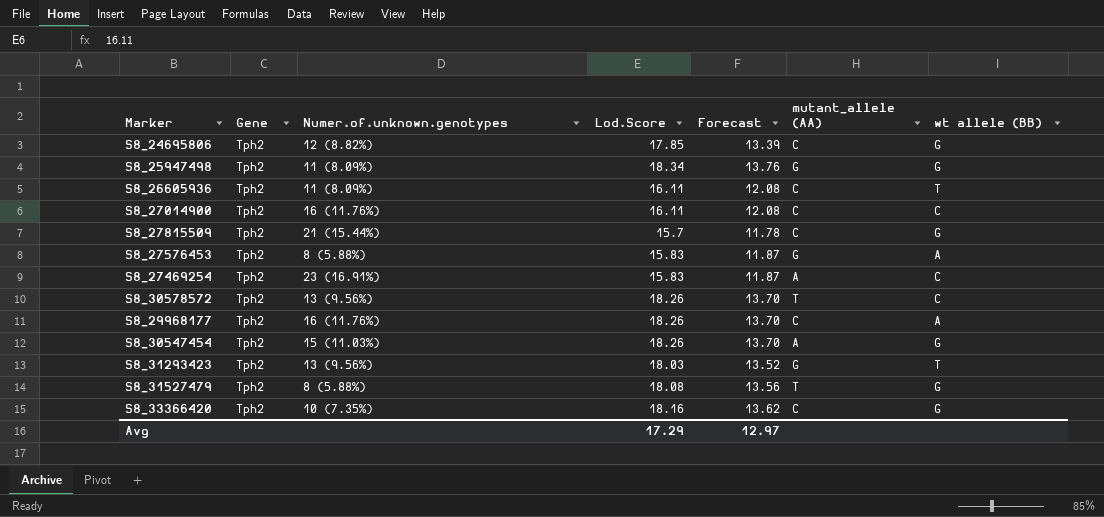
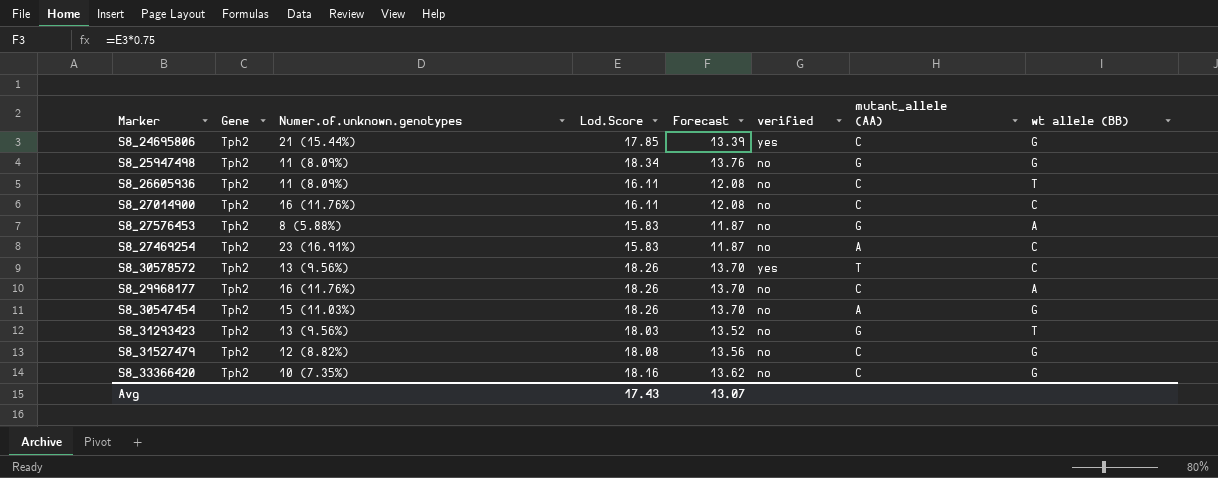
column verified | position: none -> 6
row S8_27815509: Tph2 | 21 (15.44%) | 15.7 | 11.78 | C | G -> none
S8_24695806 | Numer.of.unknown.genotypes: 12 (8.82%) -> 21 (15.44%)
S8_31527479 | Numer.of.unknown.genotypes: 8 (5.88%) -> 12 (8.82%)
S8_31527479 | mutant_allele (AA): T -> C
Avg | Lod.Score: 17.29 -> 17.43
Avg | Forecast: 12.97 -> 13.07

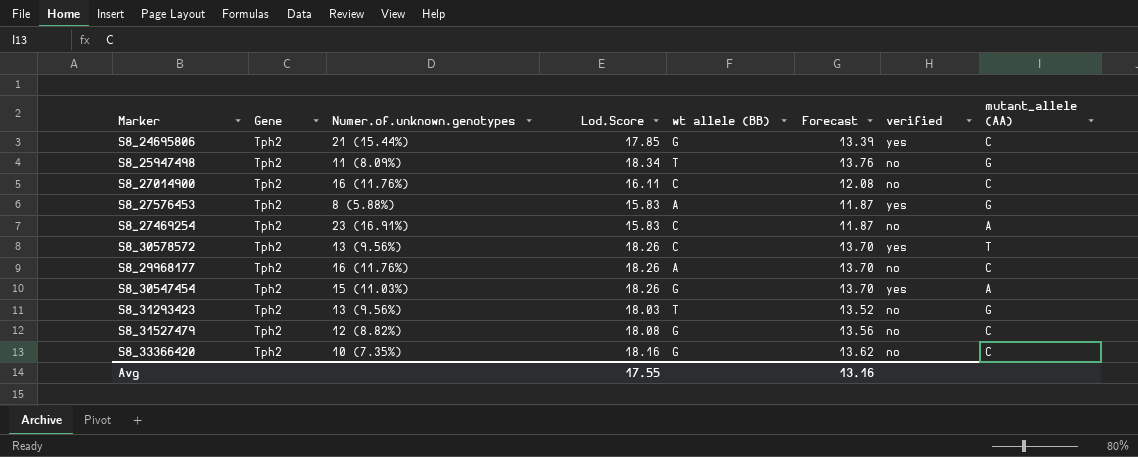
column wt allele (BB) | position: 8 -> 5
row S8_26605936: Tph2 | 11 (8.09%) | 16.11 | 12.08 | no | C | T -> none
S8_25947498 | wt allele (BB): G -> T
S8_27576453 | verified: no -> yes
S8_30547454 | verified: no -> yes
Avg | Lod.Score: 17.43 -> 17.55
Avg | Forecast: 13.07 -> 13.16

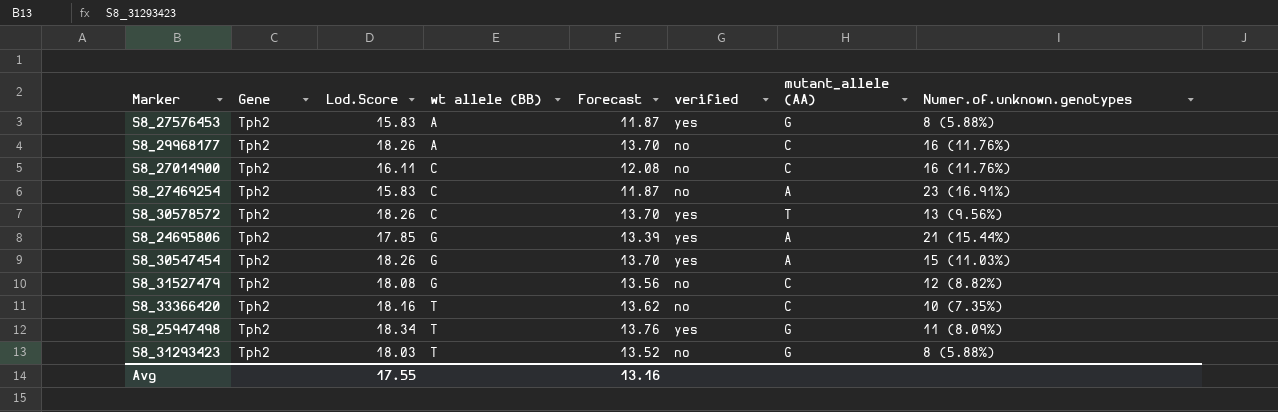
row order: none -> wt allele (BB) ascending
column Numer.of.unknown.genotypes | position: 3 -> 8
S8_24695806 | mutant_allele (AA): C -> A
S8_33366420 | wt allele (BB): G -> T
S8_25947498 | verified: no -> yes
S8_31293423 | Numer.of.unknown.genotypes: 13 (9.56%) -> 8 (5.88%)

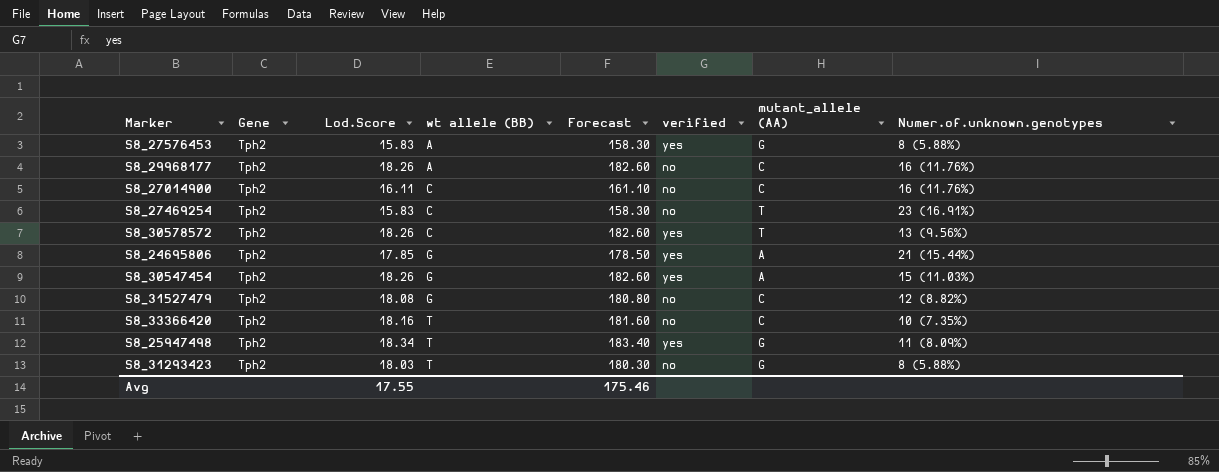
column Forecast | formula: [Lod.Score] * 0.75 -> [Lod.Score] * 10
S8_27469254 | mutant_allele (AA): A -> T
Avg | Forecast: 13.16 -> 175.46

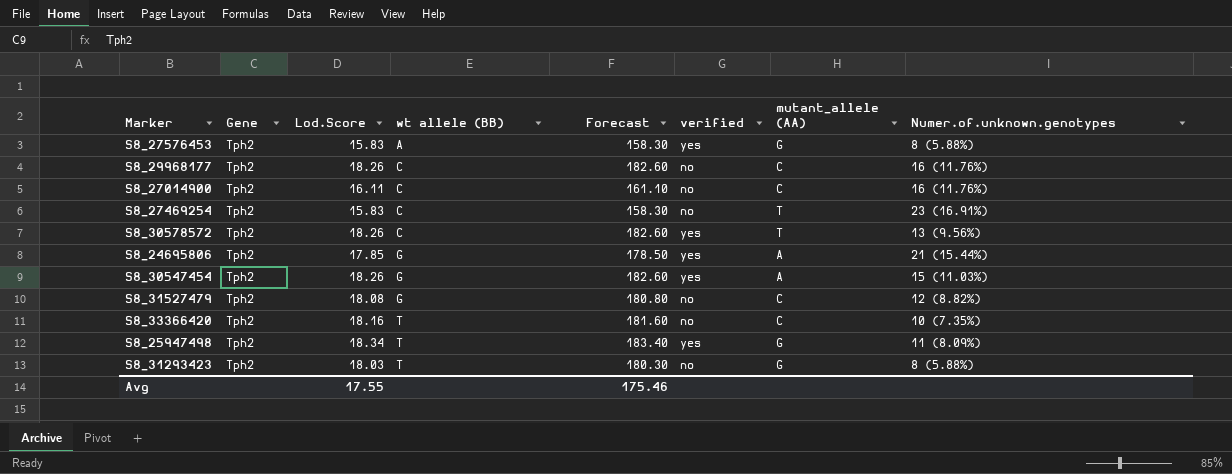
S8_29968177 | wt allele (BB): A -> C

